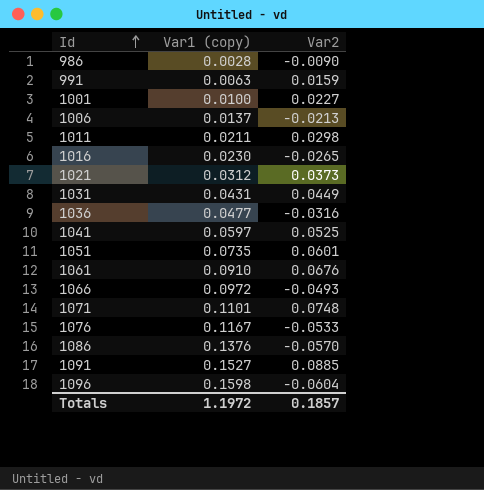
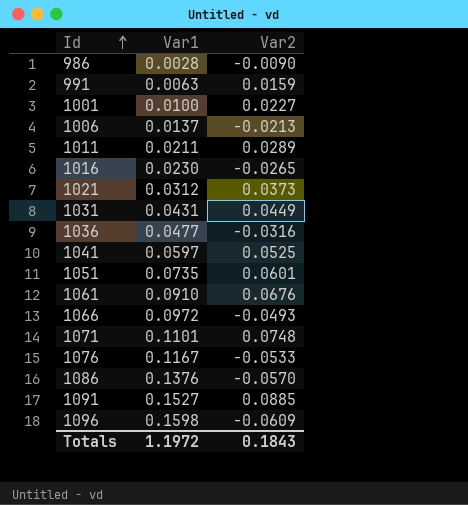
column name: Var1 (copy) -> Var1
1011 | Var2: 0.0298 -> 0.0289
1096 | Var2: -0.0604 -> -0.0609
Totals | Var2: 0.1857 -> 0.1843

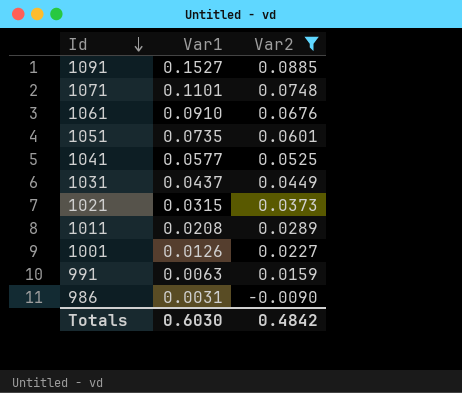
filter: none -> Var2 >= -0.0090
row order: Id ascending -> Id descending
1041 | Var1: 0.0597 -> 0.0577
1031 | Var1: 0.0431 -> 0.0437
1021 | Var1: 0.0312 -> 0.0315
1011 | Var1: 0.0211 -> 0.0208
1001 | Var1: 0.0100 -> 0.0126
986 | Var1: 0.0028 -> 0.0031
Totals | Var1: 1.1972 -> 0.6030
Totals | Var2: 0.1843 -> 0.4842

